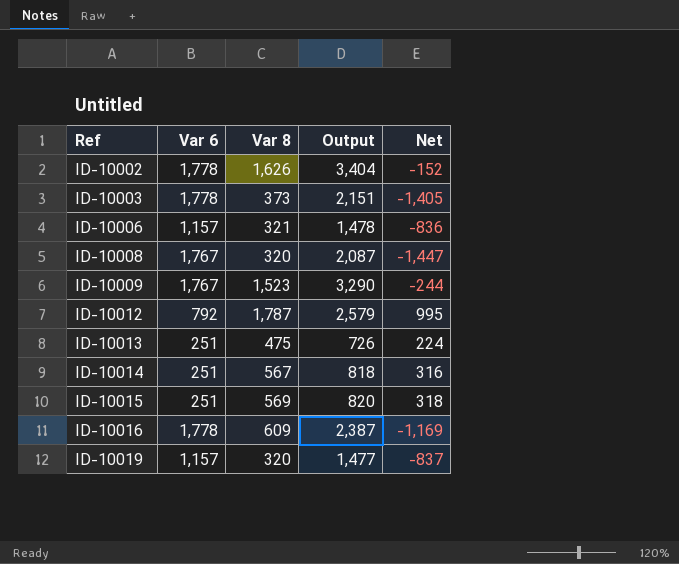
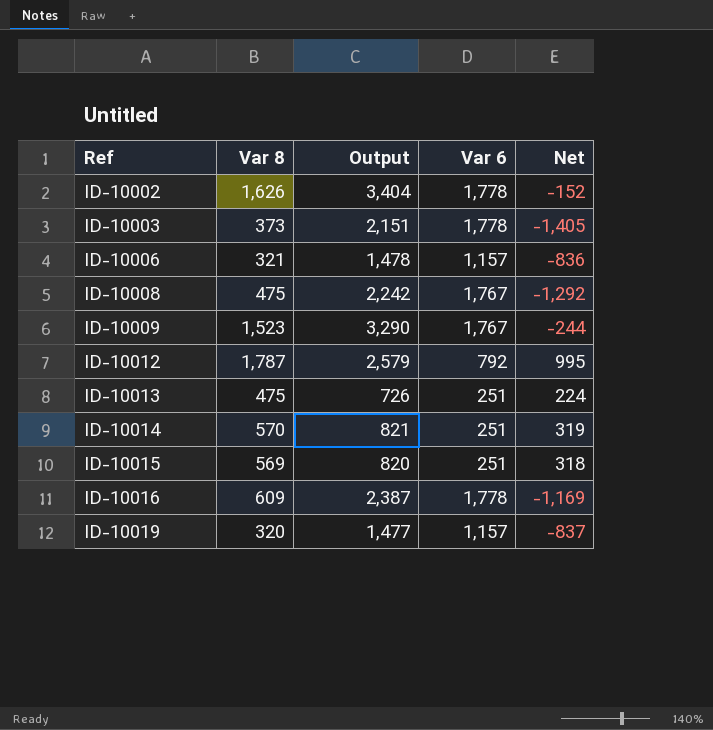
column Var 6 | position: 2 -> 4
ID-10008 | Var 8: 320 -> 475
ID-10008 | Output: 2,087 -> 2,242
ID-10008 | Net: -1,447 -> -1,292
ID-10014 | Var 8: 567 -> 570
ID-10014 | Output: 818 -> 821
ID-10014 | Net: 316 -> 319

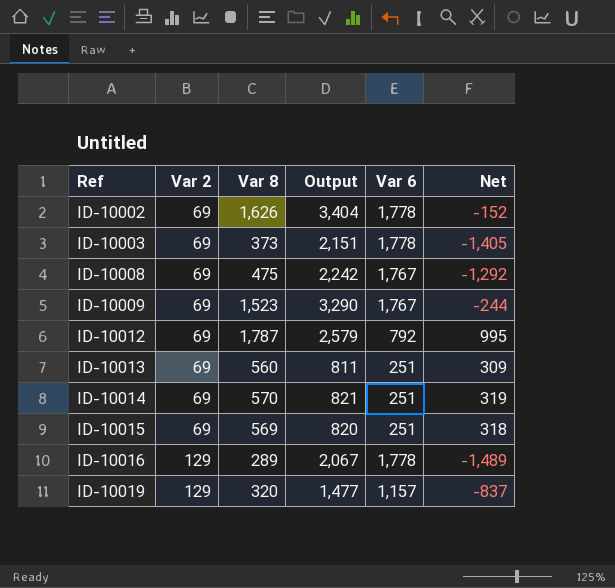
column Var 2 | position: none -> 2
row ID-10006: 321 | 1,478 | 1,157 | -836 -> none
ID-10013 | Var 8: 475 -> 560
ID-10013 | Output: 726 -> 811
ID-10013 | Net: 224 -> 309
ID-10016 | Var 8: 609 -> 289
ID-10016 | Output: 2,387 -> 2,067
ID-10016 | Net: -1,169 -> -1,489

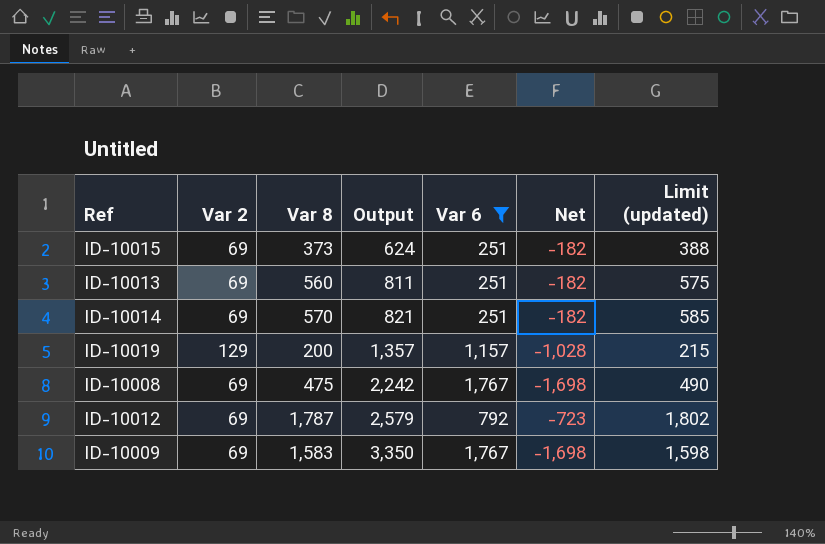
filter: none -> Var 6 != 1,778
row order: Ref ascending -> Output ascending
column Net | formula: [Var 8] - [Var 6] -> [Var 2] - [Var 6]
column Limit (updated) | formula: none -> [Var 8] + 15
ID-10015 | Var 8: 569 -> 373
ID-10015 | Output: 820 -> 624
ID-10019 | Var 8: 320 -> 200
ID-10019 | Output: 1,477 -> 1,357
ID-10009 | Var 8: 1,523 -> 1,583
ID-10009 | Output: 3,290 -> 3,350

